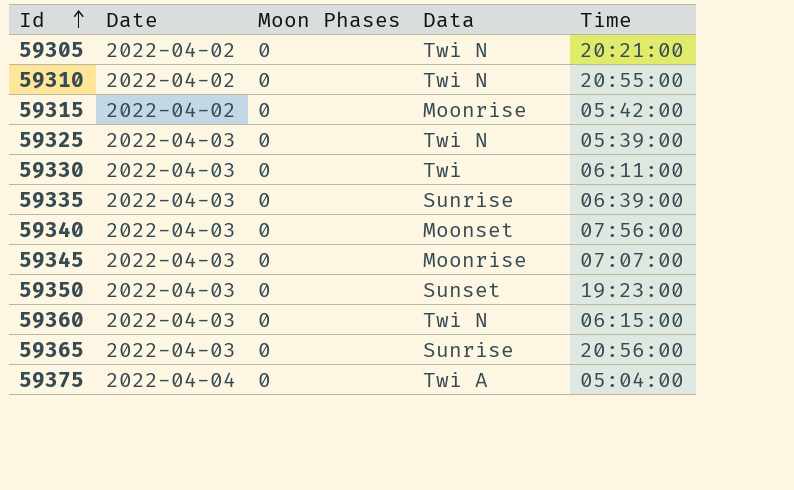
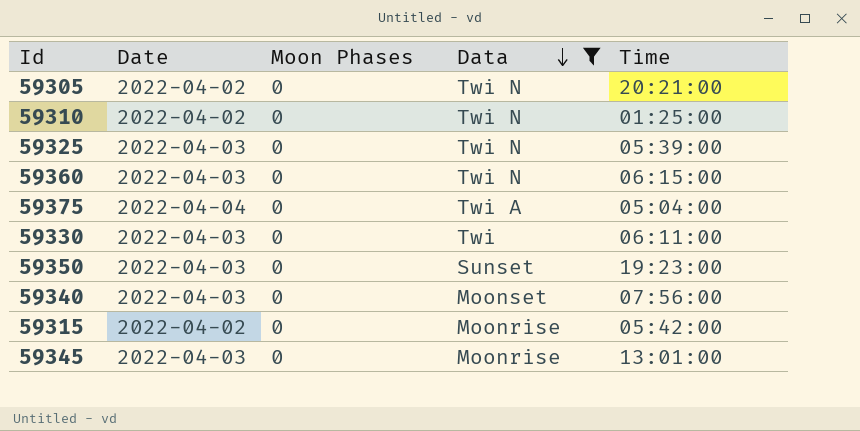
filter: none -> Data != Sunrise
row order: Id ascending -> Data descending
59310 | Time: 20:55:00 -> 01:25:00
59345 | Time: 07:07:00 -> 13:01:00

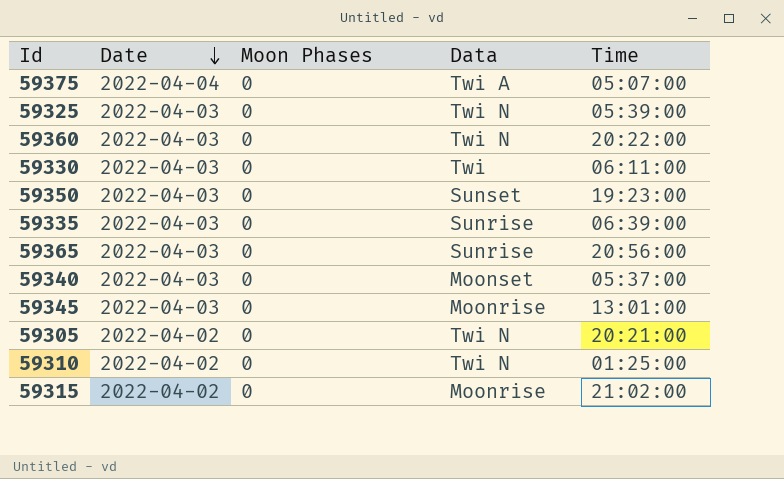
filter: Data != Sunrise -> none
row order: Data descending -> Date descending
59375 | Time: 05:04:00 -> 05:07:00
59360 | Time: 06:15:00 -> 20:22:00
59340 | Time: 07:56:00 -> 05:37:00
59315 | Time: 05:42:00 -> 21:02:00

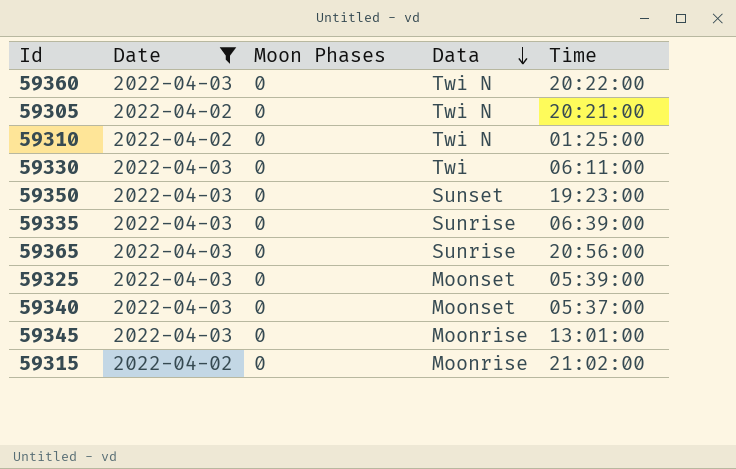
filter: none -> Date != 2022-04-04
row order: Date descending -> Data descending
59325 | Data: Twi N -> Moonset

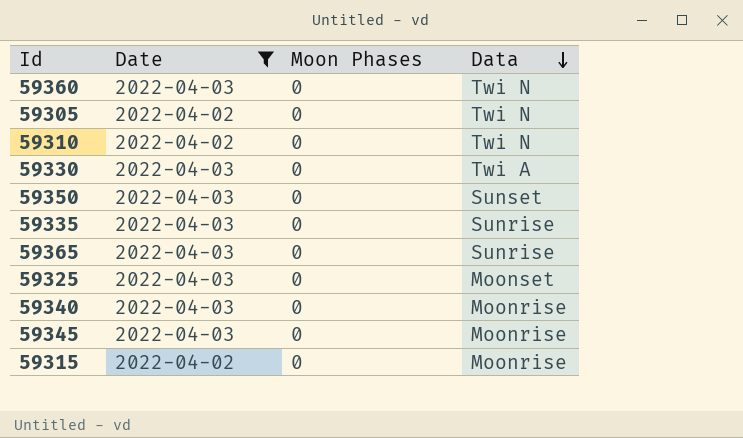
column Time | position: 5 -> none
59330 | Data: Twi -> Twi A
59340 | Data: Moonset -> Moonrise

